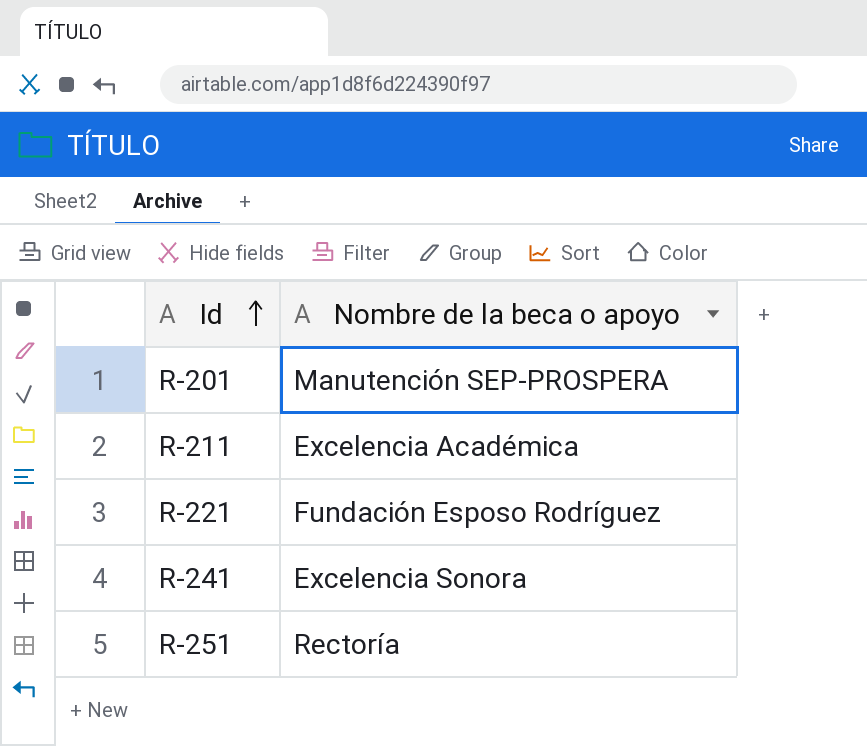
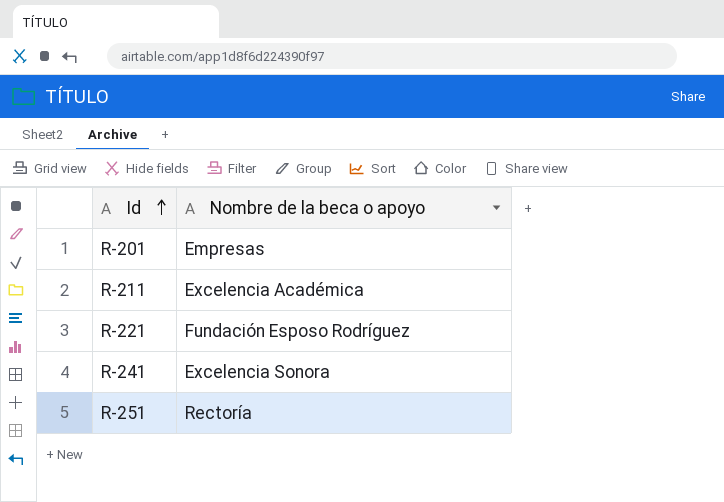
R-201 | Nombre de la beca o apoyo: Manutención SEP-PROSPERA -> Empresas

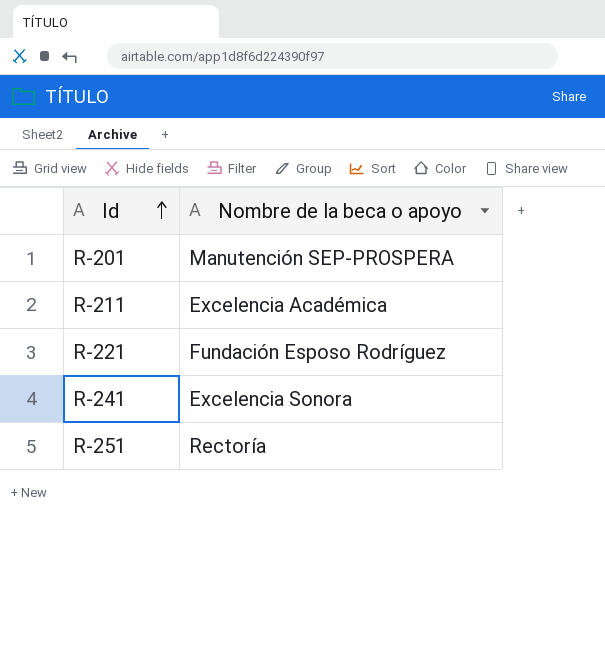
R-201 | Nombre de la beca o apoyo: Empresas -> Manutención SEP-PROSPERA

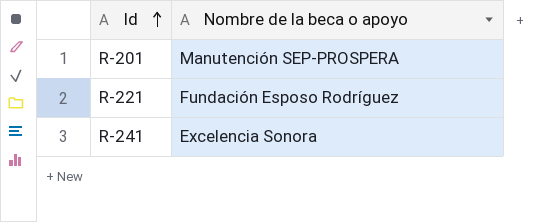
row R-211: Excelencia Académica -> none
row R-251: Rectoría -> none

